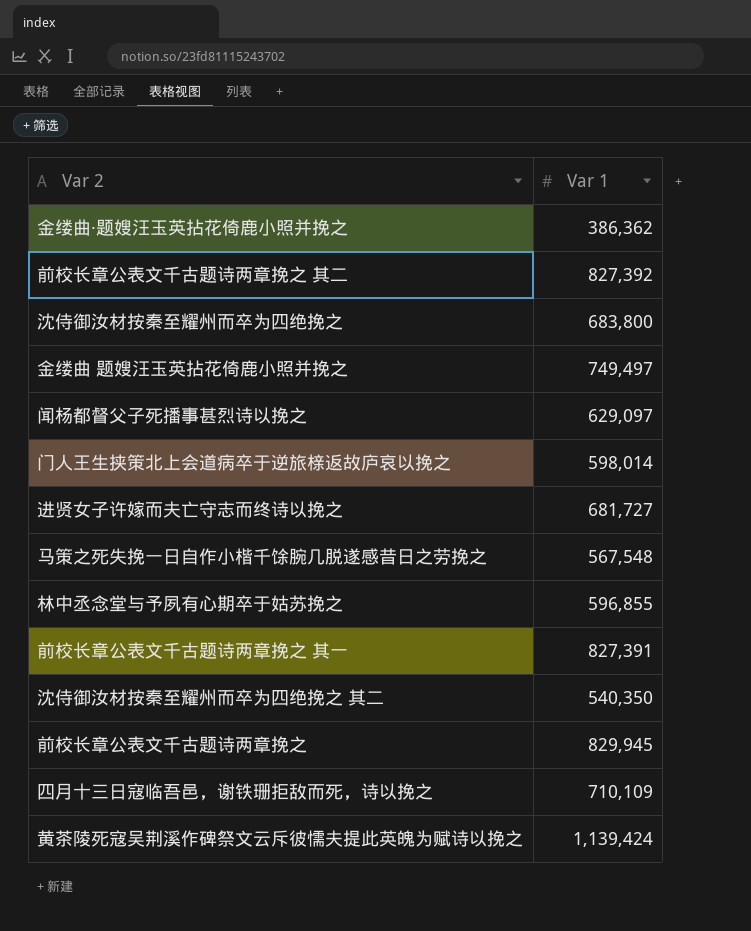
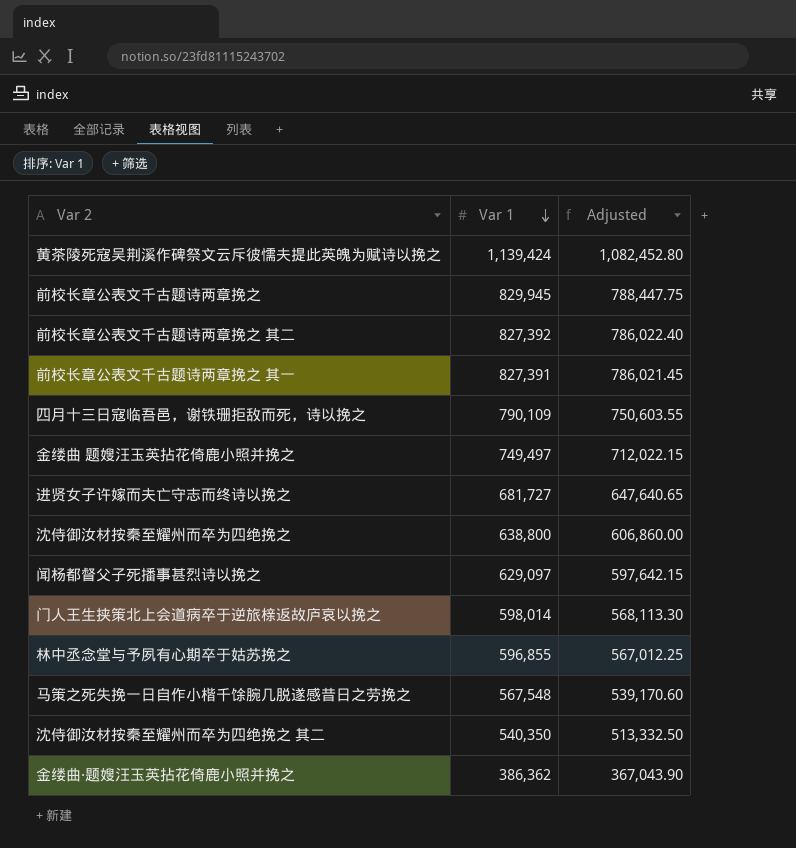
row order: none -> Var 1 descending
column Adjusted | formula: none -> [Var 1] * 0.95
四月十三日寇临吾邑，谢铁珊拒敌而死，诗以挽之 | Var 1: 710,109 -> 790,109
沈侍御汝材按秦至耀州而卒为四绝挽之 | Var 1: 683,800 -> 638,800

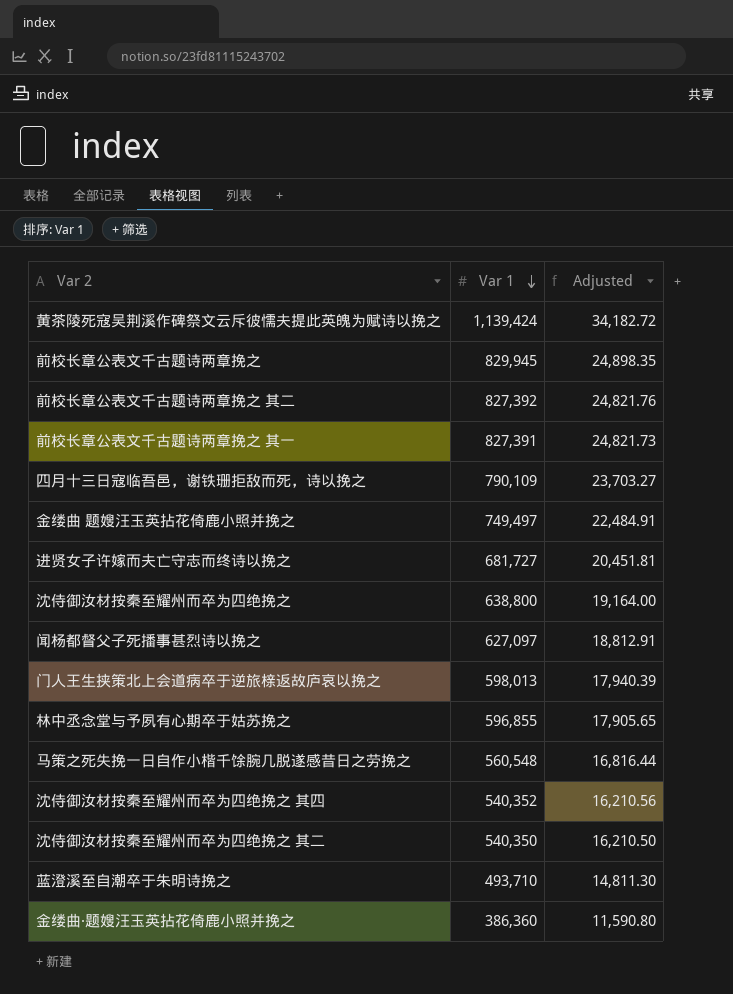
column Adjusted | formula: [Var 1] * 0.95 -> [Var 1] * 0.03
闻杨都督父子死播事甚烈诗以挽之 | Var 1: 629,097 -> 627,097
门人王生挟策北上会道病卒于逆旅榇返故庐哀以挽之 | Var 1: 598,014 -> 598,013
马策之死失挽一日自作小楷千馀腕几脱遂感昔日之劳挽之 | Var 1: 567,548 -> 560,548
row 沈侍御汝材按秦至耀州而卒为四绝挽之 其四: none -> 540,352 | 16,210.56
row 蓝澄溪至自潮卒于朱明诗挽之: none -> 493,710 | 14,811.30
金缕曲·题嫂汪玉英拈花倚鹿小照并挽之 | Var 1: 386,362 -> 386,360

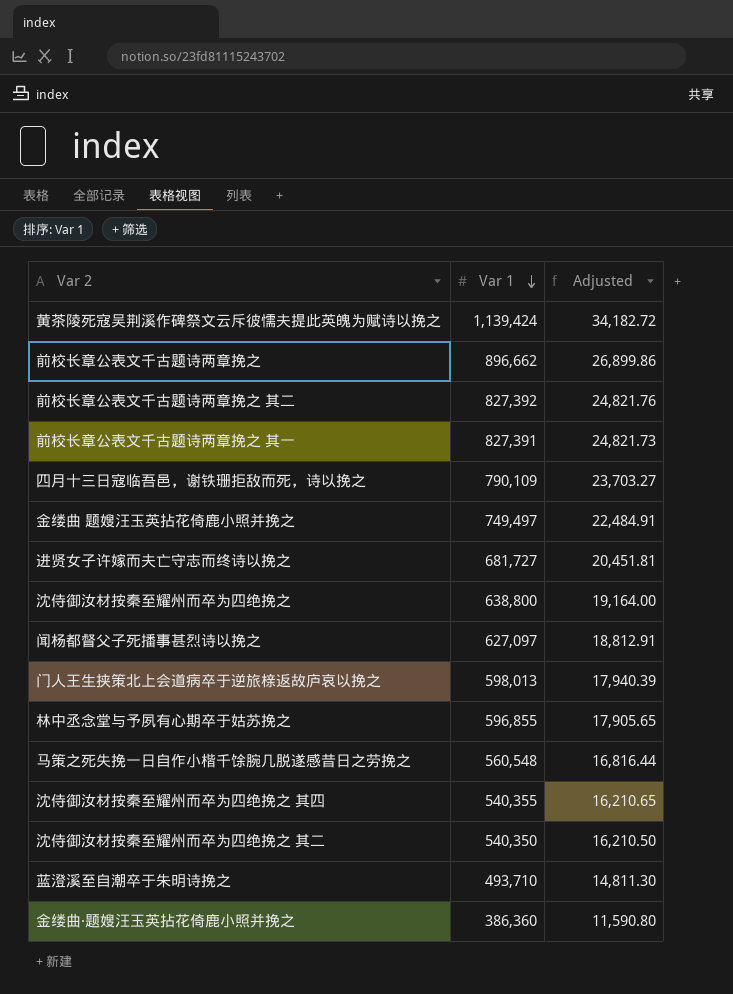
前校长章公表文千古题诗两章挽之 | Var 1: 829,945 -> 896,662
前校长章公表文千古题诗两章挽之 | Adjusted: 24,898.35 -> 26,899.86
沈侍御汝材按秦至耀州而卒为四绝挽之 其四 | Var 1: 540,352 -> 540,355
沈侍御汝材按秦至耀州而卒为四绝挽之 其四 | Adjusted: 16,210.56 -> 16,210.65

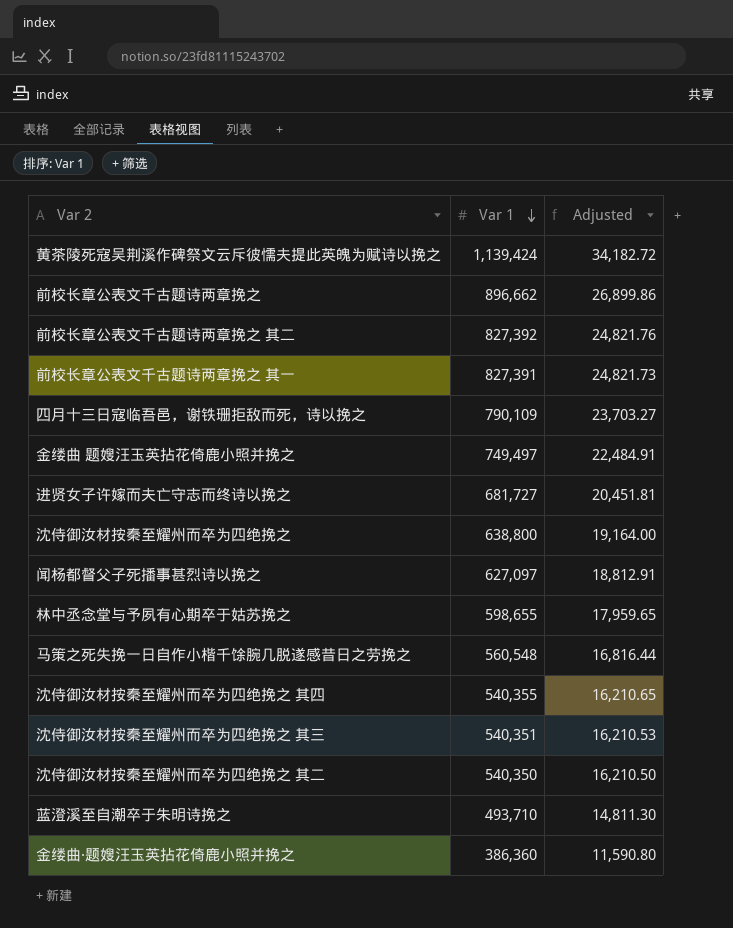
row 门人王生挟策北上会道病卒于逆旅榇返故庐哀以挽之: 598,013 | 17,940.39 -> none
林中丞念堂与予夙有心期卒于姑苏挽之 | Var 1: 596,855 -> 598,655
林中丞念堂与予夙有心期卒于姑苏挽之 | Adjusted: 17,905.65 -> 17,959.65
row 沈侍御汝材按秦至耀州而卒为四绝挽之 其三: none -> 540,351 | 16,210.53

